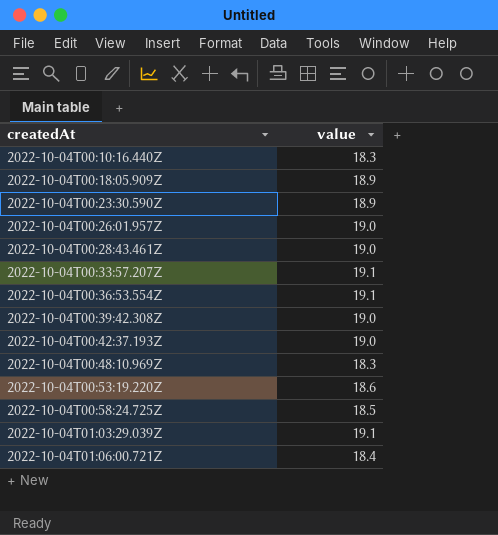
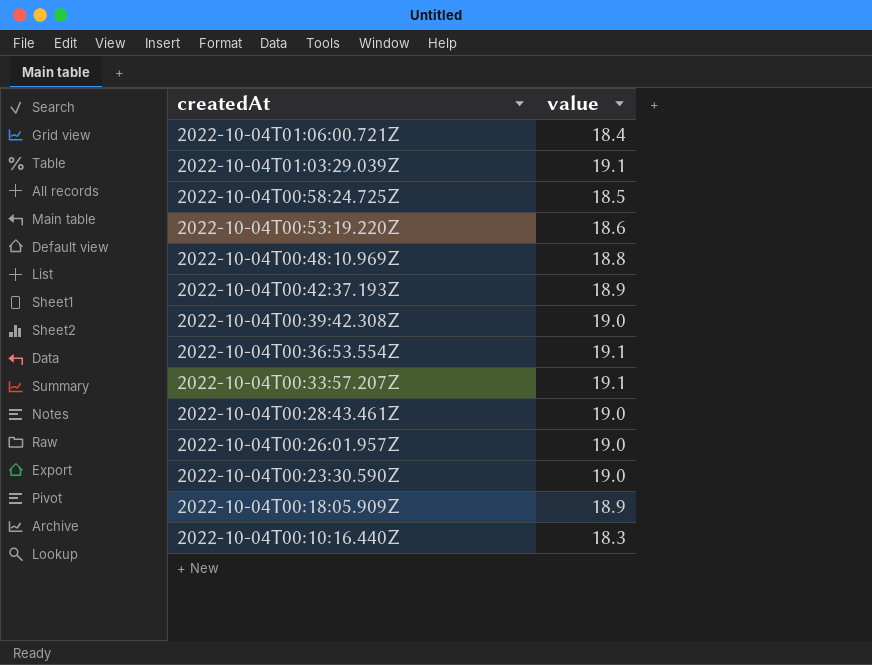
row order: createdAt ascending -> createdAt descending
2022-10-04T00:48:10.969Z | value: 18.3 -> 18.8
2022-10-04T00:42:37.193Z | value: 19.0 -> 18.9
2022-10-04T00:23:30.590Z | value: 18.9 -> 19.0

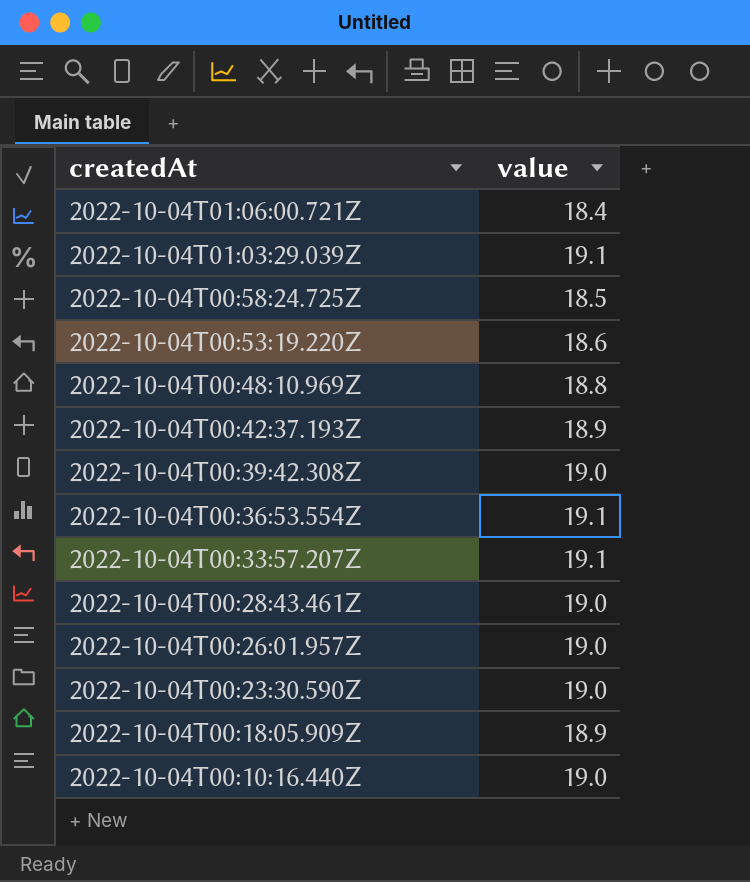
2022-10-04T00:10:16.440Z | value: 18.3 -> 19.0

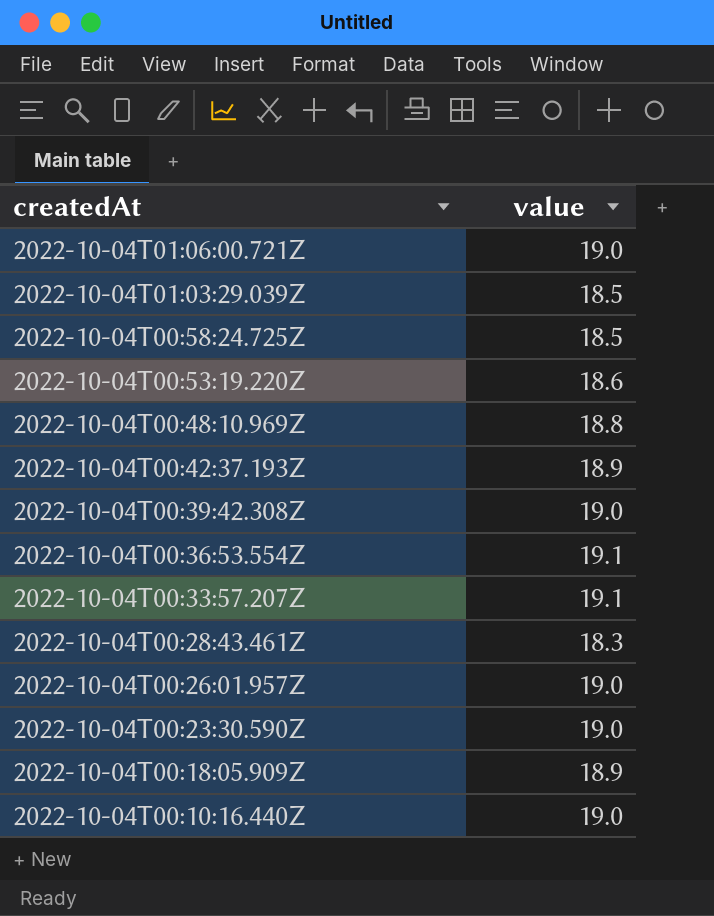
2022-10-04T01:06:00.721Z | value: 18.4 -> 19.0
2022-10-04T01:03:29.039Z | value: 19.1 -> 18.5
2022-10-04T00:28:43.461Z | value: 19.0 -> 18.3

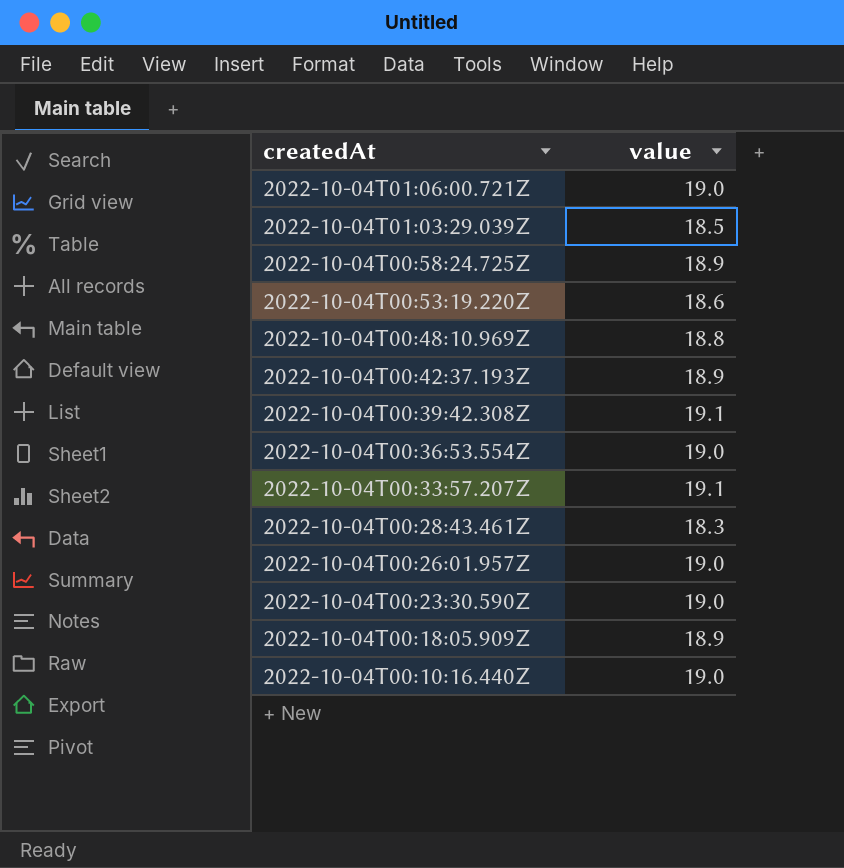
2022-10-04T00:58:24.725Z | value: 18.5 -> 18.9
2022-10-04T00:39:42.308Z | value: 19.0 -> 19.1
2022-10-04T00:36:53.554Z | value: 19.1 -> 19.0

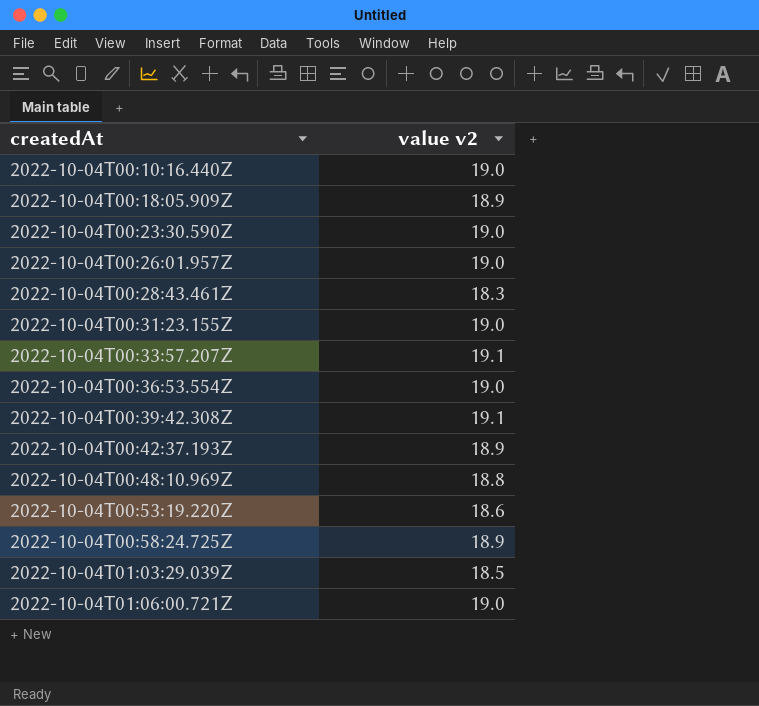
row order: createdAt descending -> createdAt ascending
column name: value -> value v2
row 2022-10-04T00:31:23.155Z: none -> 19.0

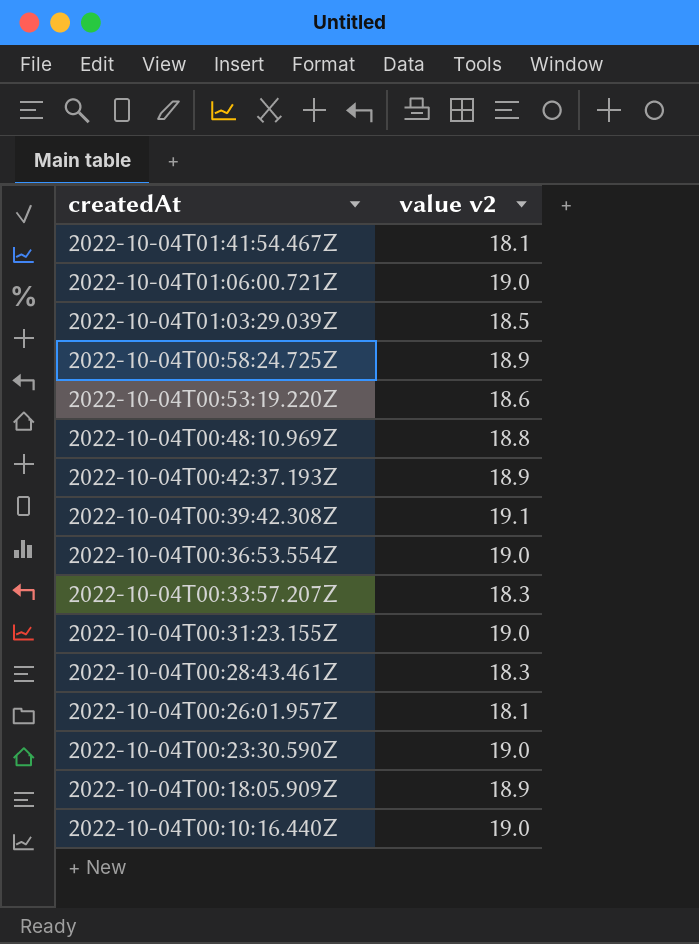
row order: createdAt ascending -> createdAt descending
row 2022-10-04T01:41:54.467Z: none -> 18.1
2022-10-04T00:33:57.207Z | value v2: 19.1 -> 18.3
2022-10-04T00:26:01.957Z | value v2: 19.0 -> 18.1

